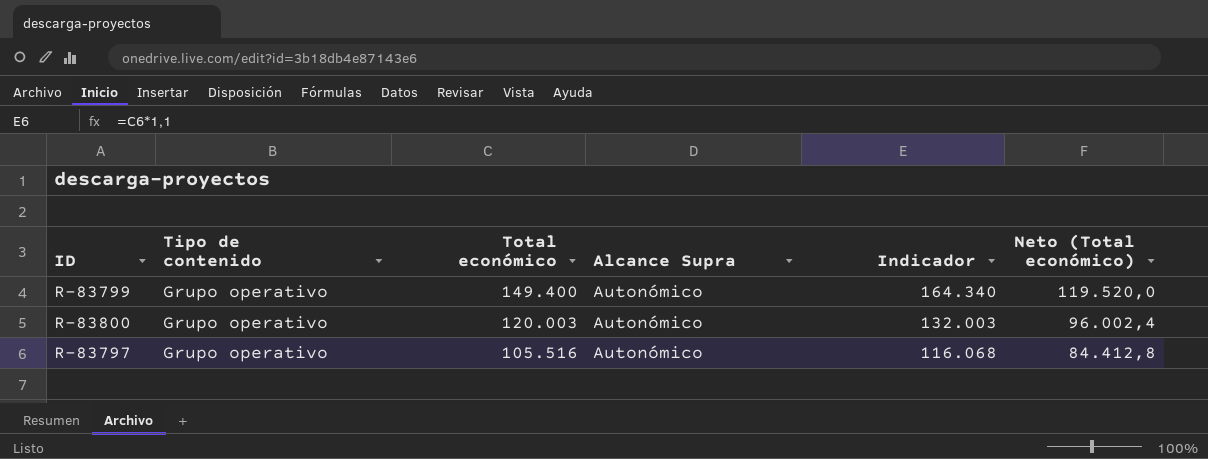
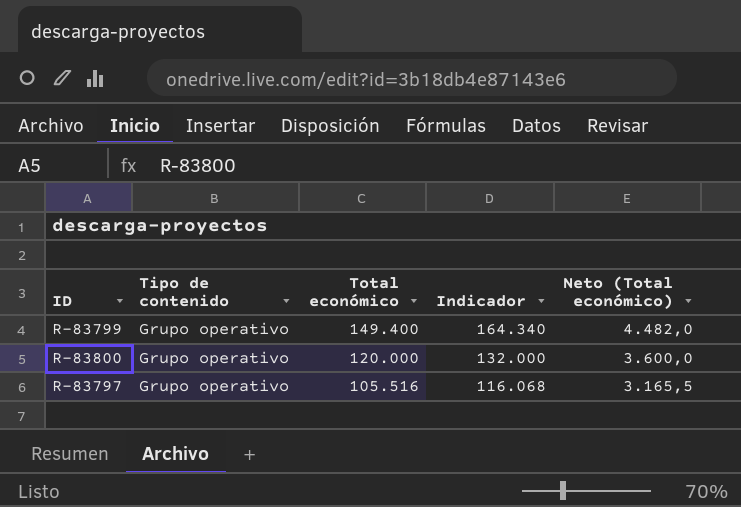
column Alcance Supra | position: 4 -> none
column Neto (Total económico) | formula: [Total económico] * 0,8 -> [Total económico] * 0,03
R-83800 | Total económico: 120.003 -> 120.000
R-83800 | Indicador: 132.003 -> 132.000

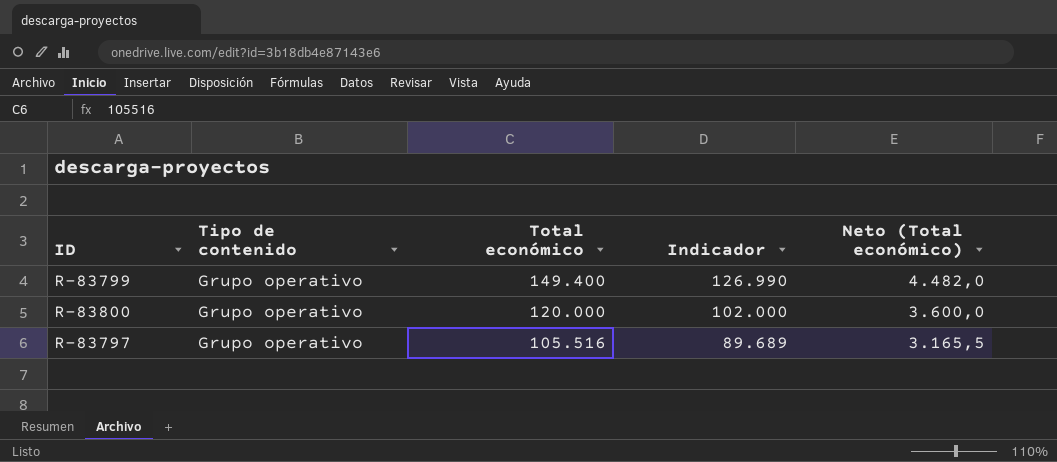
column Indicador | formula: [Total económico] * 1,1 -> [Total económico] * 0,85

